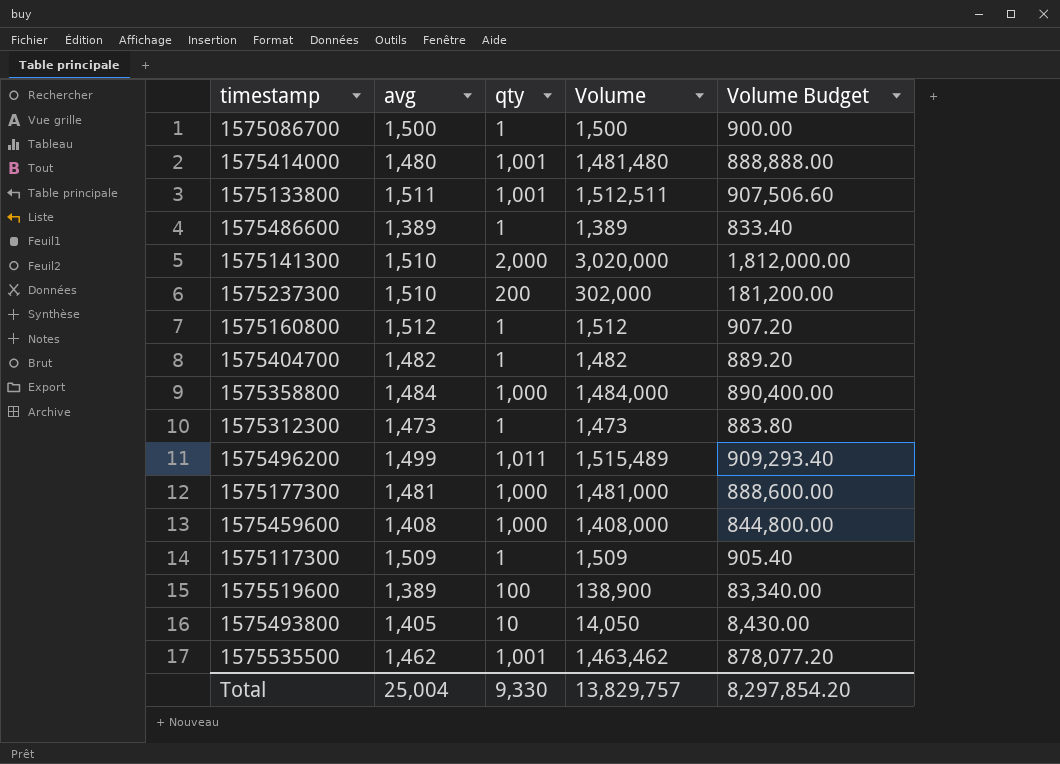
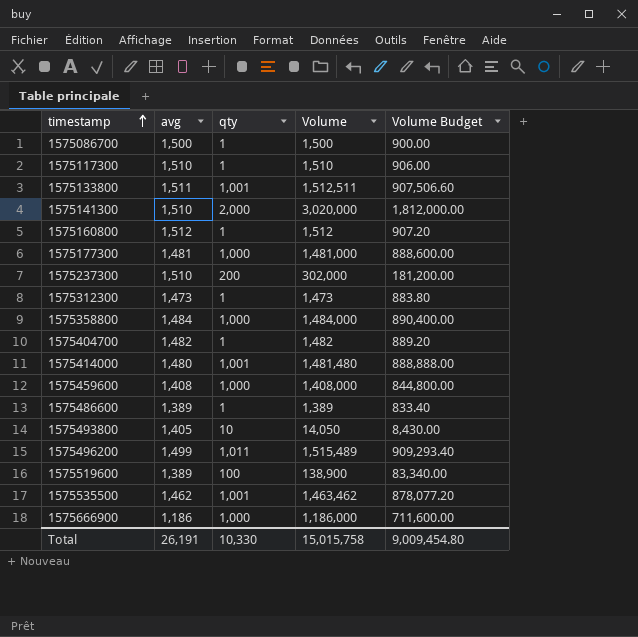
row order: none -> timestamp ascending
1575117300 | avg: 1,509 -> 1,510
1575117300 | Volume: 1,509 -> 1,510
1575117300 | Volume Budget: 905.40 -> 906.00
row 1575666900: none -> 1,186 | 1,000 | 1,186,000 | 711,600.00
Total | avg: 25,004 -> 26,191
Total | qty: 9,330 -> 10,330
Total | Volume: 13,829,757 -> 15,015,758
Total | Volume Budget: 8,297,854.20 -> 9,009,454.80

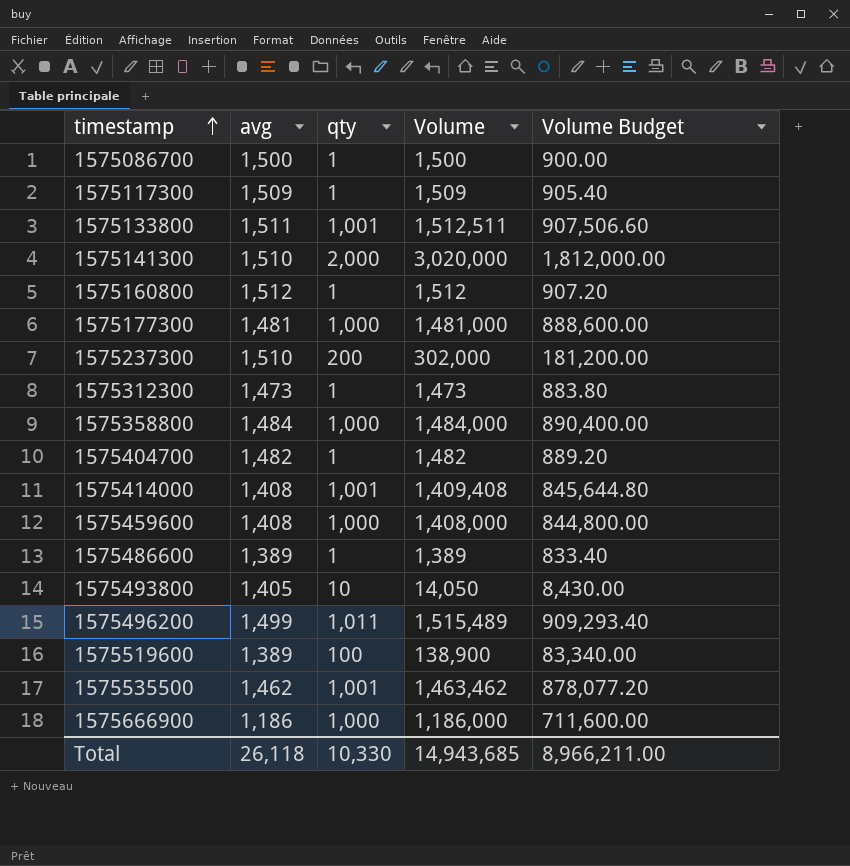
1575117300 | avg: 1,510 -> 1,509
1575117300 | Volume: 1,510 -> 1,509
1575117300 | Volume Budget: 906.00 -> 905.40
1575414000 | avg: 1,480 -> 1,408
1575414000 | Volume: 1,481,480 -> 1,409,408
1575414000 | Volume Budget: 888,888.00 -> 845,644.80
Total | avg: 26,191 -> 26,118
Total | Volume: 15,015,758 -> 14,943,685
Total | Volume Budget: 9,009,454.80 -> 8,966,211.00

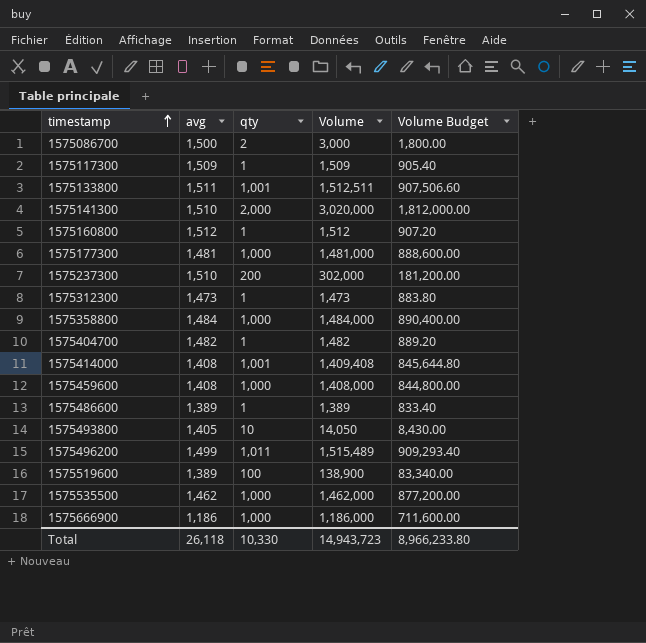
1575086700 | qty: 1 -> 2
1575086700 | Volume: 1,500 -> 3,000
1575086700 | Volume Budget: 900.00 -> 1,800.00
1575535500 | qty: 1,001 -> 1,000
1575535500 | Volume: 1,463,462 -> 1,462,000
1575535500 | Volume Budget: 878,077.20 -> 877,200.00
Total | Volume: 14,943,685 -> 14,943,723
Total | Volume Budget: 8,966,211.00 -> 8,966,233.80

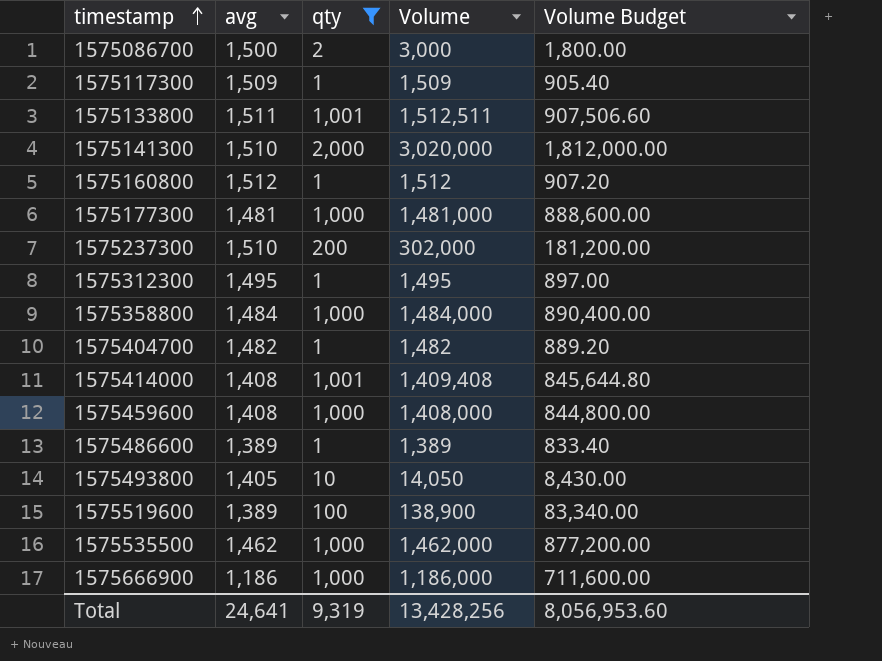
filter: none -> qty != 1,011
1575312300 | avg: 1,473 -> 1,495
1575312300 | Volume: 1,473 -> 1,495
1575312300 | Volume Budget: 883.80 -> 897.00
Total | avg: 26,118 -> 24,641
Total | qty: 10,330 -> 9,319
Total | Volume: 14,943,723 -> 13,428,256
Total | Volume Budget: 8,966,233.80 -> 8,056,953.60

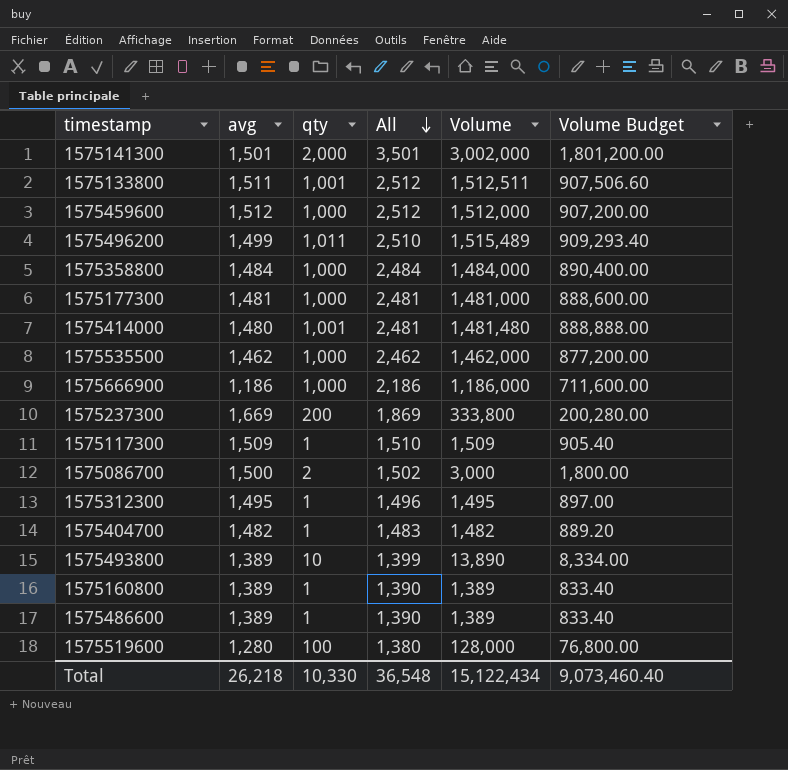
filter: qty != 1,011 -> none
row order: timestamp ascending -> All descending
column All | formula: none -> [avg] + [qty]
1575141300 | avg: 1,510 -> 1,501
1575141300 | Volume: 3,020,000 -> 3,002,000
1575141300 | Volume Budget: 1,812,000.00 -> 1,801,200.00
1575459600 | avg: 1,408 -> 1,512
1575459600 | Volume: 1,408,000 -> 1,512,000
1575459600 | Volume Budget: 844,800.00 -> 907,200.00
1575414000 | avg: 1,408 -> 1,480
1575414000 | Volume: 1,409,408 -> 1,481,480
1575414000 | Volume Budget: 845,644.80 -> 888,888.00
1575237300 | avg: 1,510 -> 1,669
1575237300 | Volume: 302,000 -> 333,800
1575237300 | Volume Budget: 181,200.00 -> 200,280.00
1575493800 | avg: 1,405 -> 1,389
1575493800 | Volume: 14,050 -> 13,890
1575493800 | Volume Budget: 8,430.00 -> 8,334.00
1575160800 | avg: 1,512 -> 1,389
1575160800 | Volume: 1,512 -> 1,389
1575160800 | Volume Budget: 907.20 -> 833.40
1575519600 | avg: 1,389 -> 1,280
1575519600 | Volume: 138,900 -> 128,000
1575519600 | Volume Budget: 83,340.00 -> 76,800.00
Total | avg: 24,641 -> 26,218
Total | qty: 9,319 -> 10,330
Total | Volume: 13,428,256 -> 15,122,434
Total | Volume Budget: 8,056,953.60 -> 9,073,460.40

